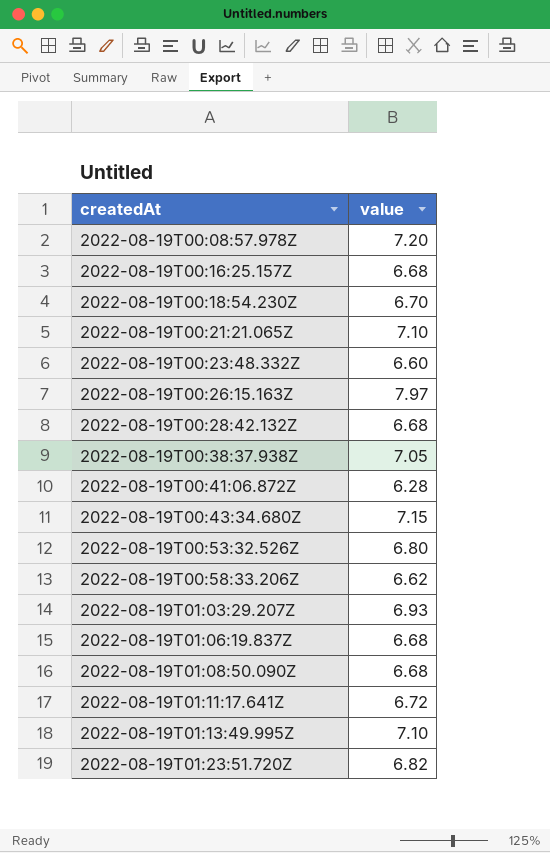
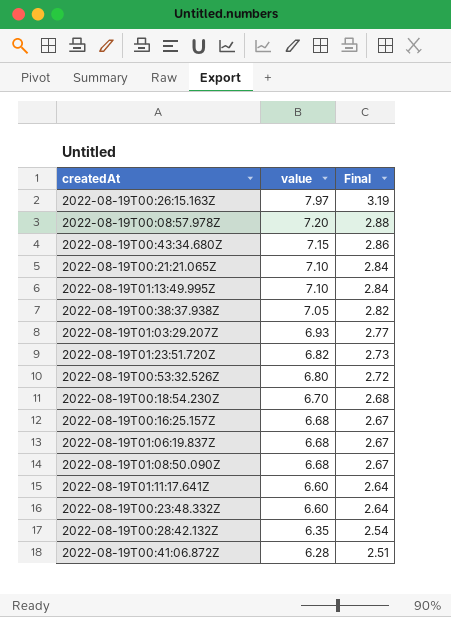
row order: createdAt ascending -> value descending
column Final | formula: none -> [value] * 0.4
row 2022-08-19T00:58:33.206Z: 6.62 -> none
2022-08-19T01:11:17.641Z | value: 6.72 -> 6.60
2022-08-19T00:28:42.132Z | value: 6.68 -> 6.35

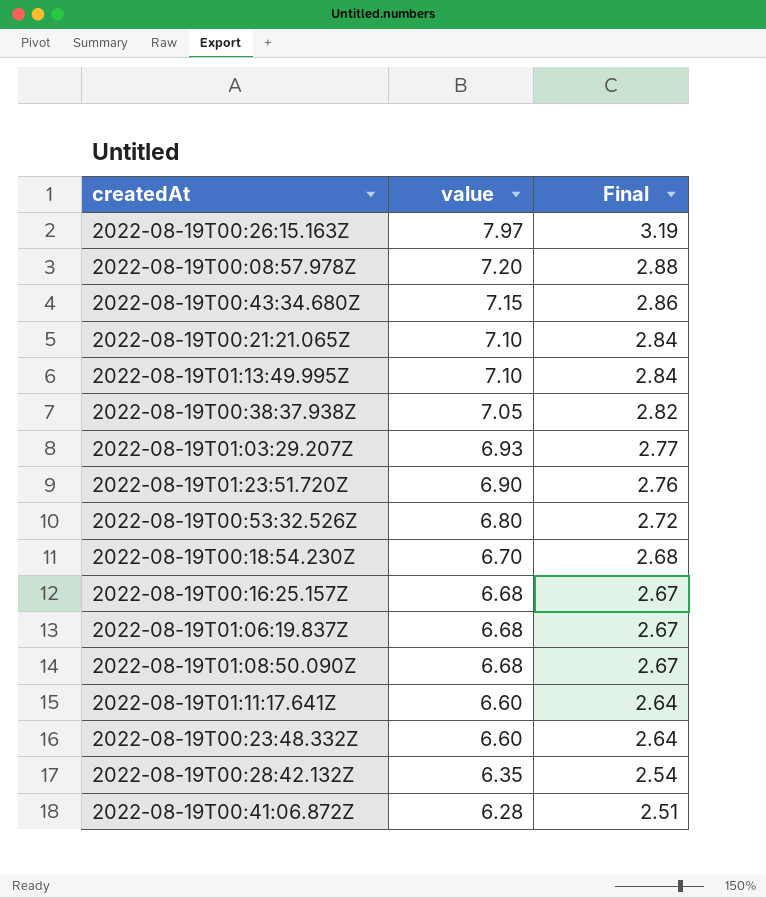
2022-08-19T01:23:51.720Z | value: 6.82 -> 6.90
2022-08-19T01:23:51.720Z | Final: 2.73 -> 2.76

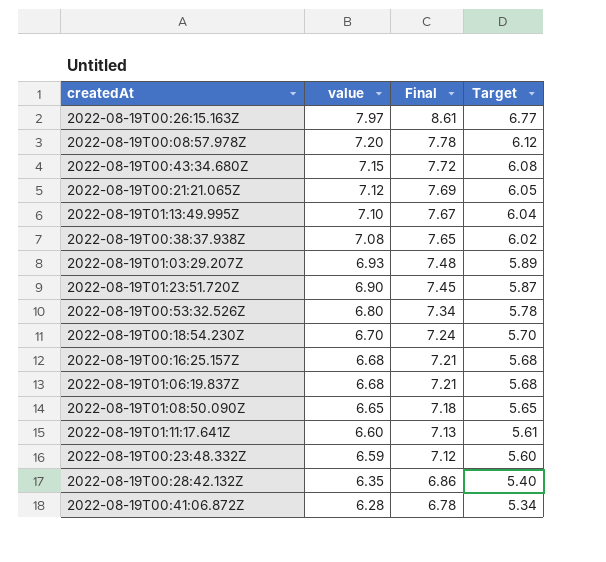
column Final | formula: [value] * 0.4 -> [value] * 1.08
column Target | formula: none -> [value] * 0.85
2022-08-19T00:21:21.065Z | value: 7.10 -> 7.12
2022-08-19T00:38:37.938Z | value: 7.05 -> 7.08
2022-08-19T01:08:50.090Z | value: 6.68 -> 6.65
2022-08-19T00:23:48.332Z | value: 6.60 -> 6.59

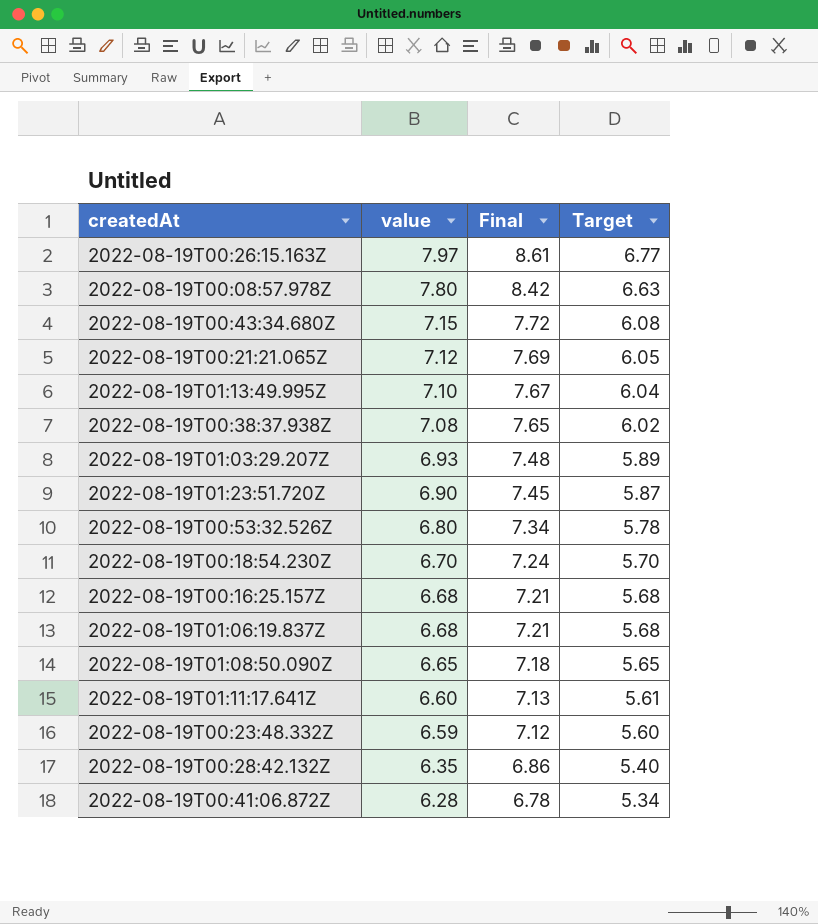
2022-08-19T00:08:57.978Z | value: 7.20 -> 7.80
2022-08-19T00:08:57.978Z | Final: 7.78 -> 8.42
2022-08-19T00:08:57.978Z | Target: 6.12 -> 6.63

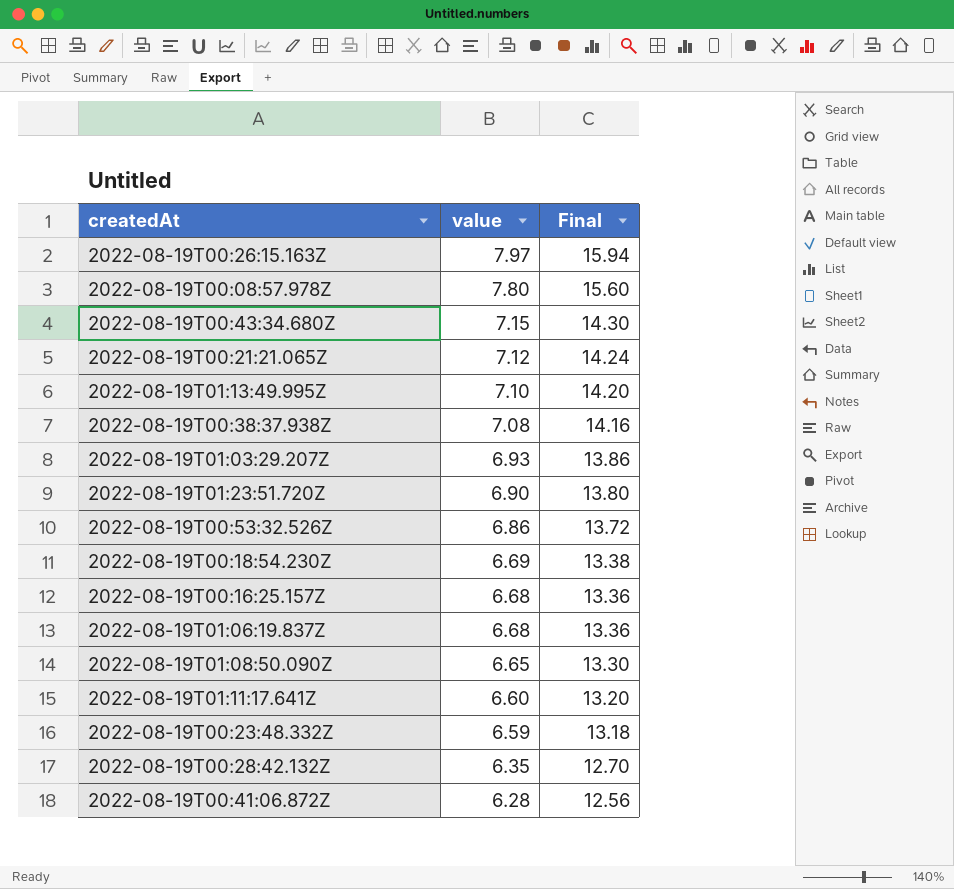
column Target | formula: [value] * 0.85 -> none
column Final | formula: [value] * 1.08 -> [value] * 2
2022-08-19T00:53:32.526Z | value: 6.80 -> 6.86
2022-08-19T00:18:54.230Z | value: 6.70 -> 6.69

